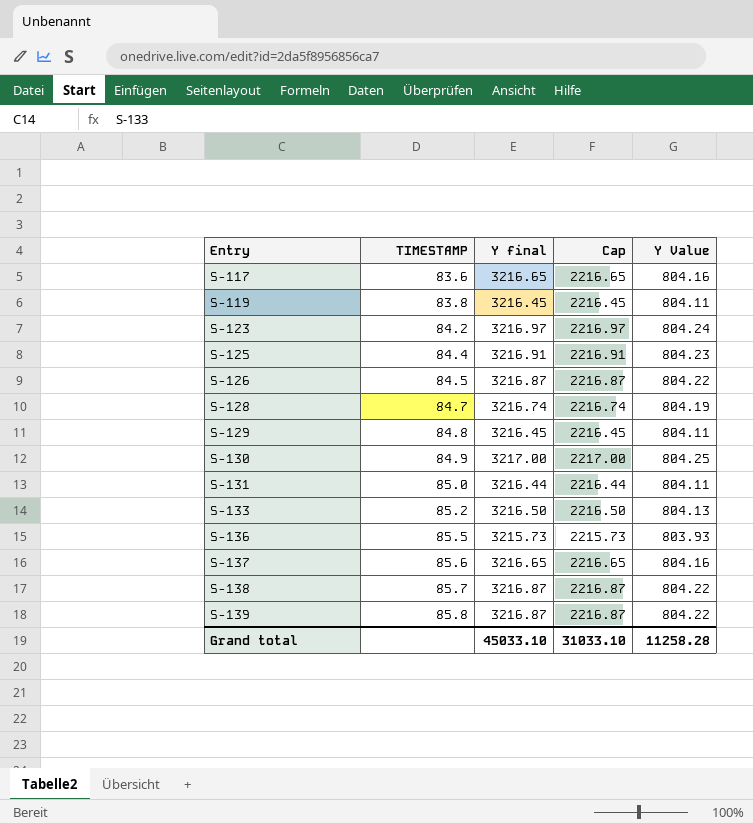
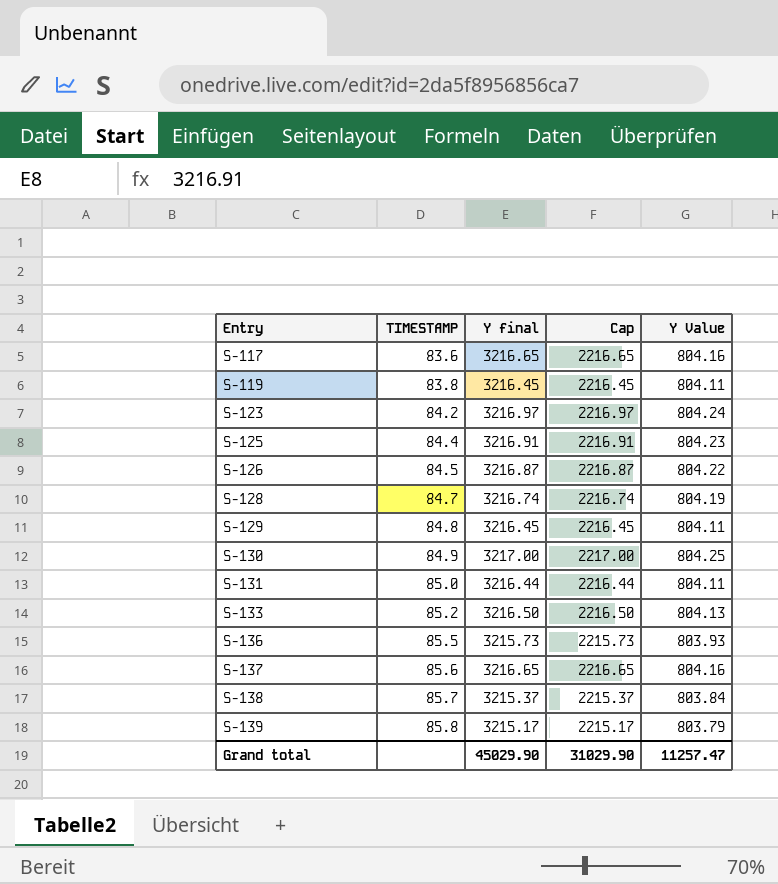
S-138 | Y final: 3216.87 -> 3215.37
S-138 | Cap: 2216.87 -> 2215.37
S-138 | Y Value: 804.22 -> 803.84
S-139 | Y final: 3216.87 -> 3215.17
S-139 | Cap: 2216.87 -> 2215.17
S-139 | Y Value: 804.22 -> 803.79
Grand total | Y final: 45033.10 -> 45029.90
Grand total | Cap: 31033.10 -> 31029.90
Grand total | Y Value: 11258.28 -> 11257.47

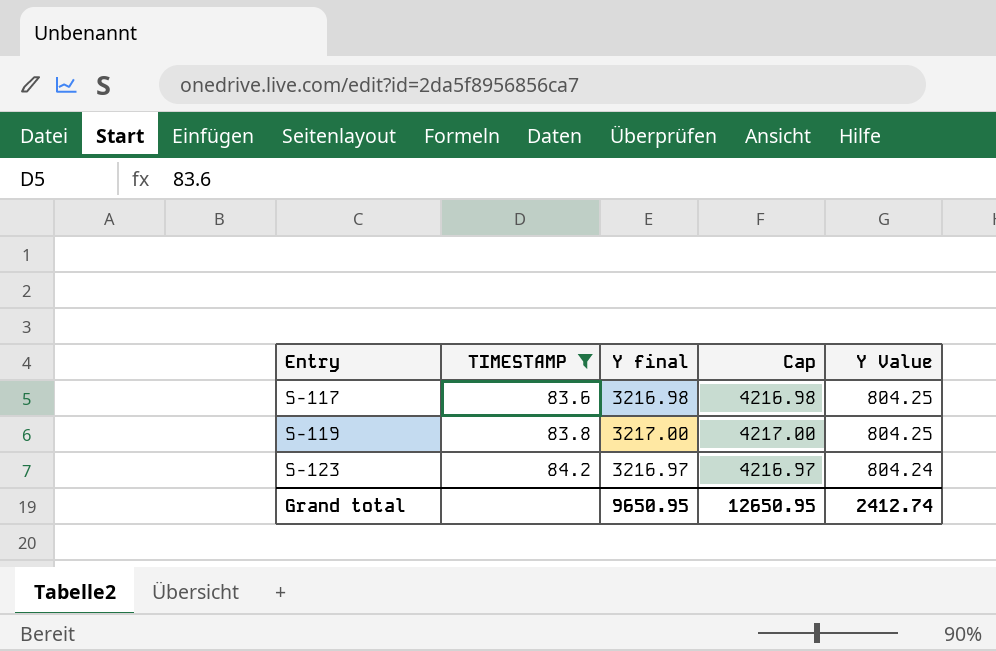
filter: none -> TIMESTAMP <= 84.2
column Cap | formula: [Y final] - 1000 -> [Y final] + 1000
S-117 | Y final: 3216.65 -> 3216.98
S-117 | Y Value: 804.16 -> 804.25
S-119 | Y final: 3216.45 -> 3217.00
S-119 | Y Value: 804.11 -> 804.25
Grand total | Y final: 45029.90 -> 9650.95
Grand total | Cap: 31029.90 -> 12650.95
Grand total | Y Value: 11257.47 -> 2412.74

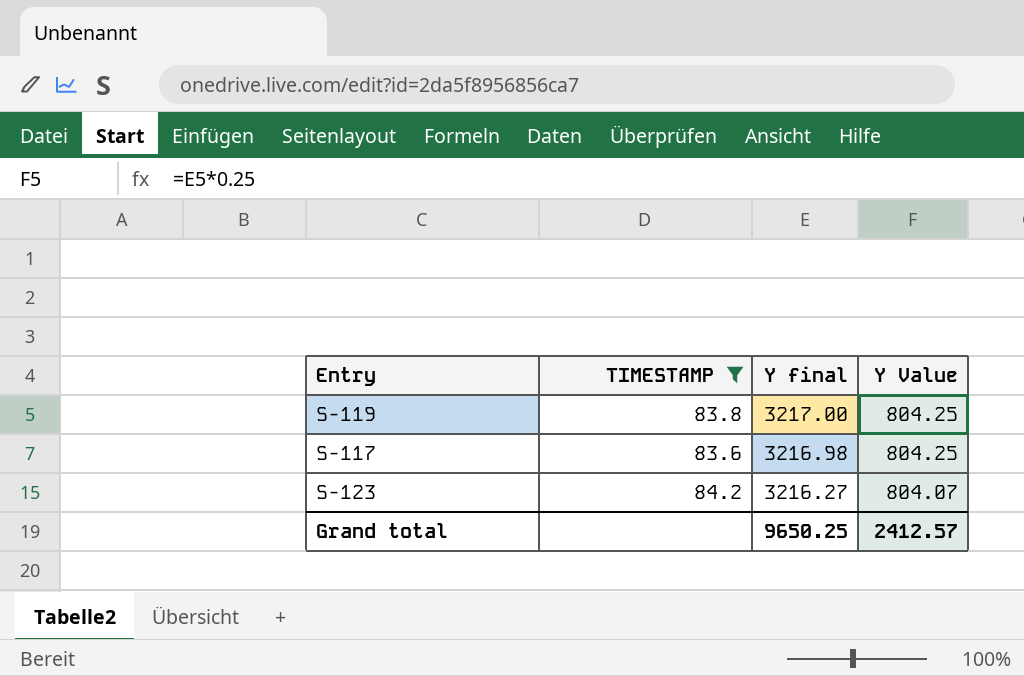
row order: Entry ascending -> Y final descending
column Cap | formula: [Y final] + 1000 -> none
S-123 | Y final: 3216.97 -> 3216.27
S-123 | Y Value: 804.24 -> 804.07
Grand total | Y final: 9650.95 -> 9650.25
Grand total | Y Value: 2412.74 -> 2412.57

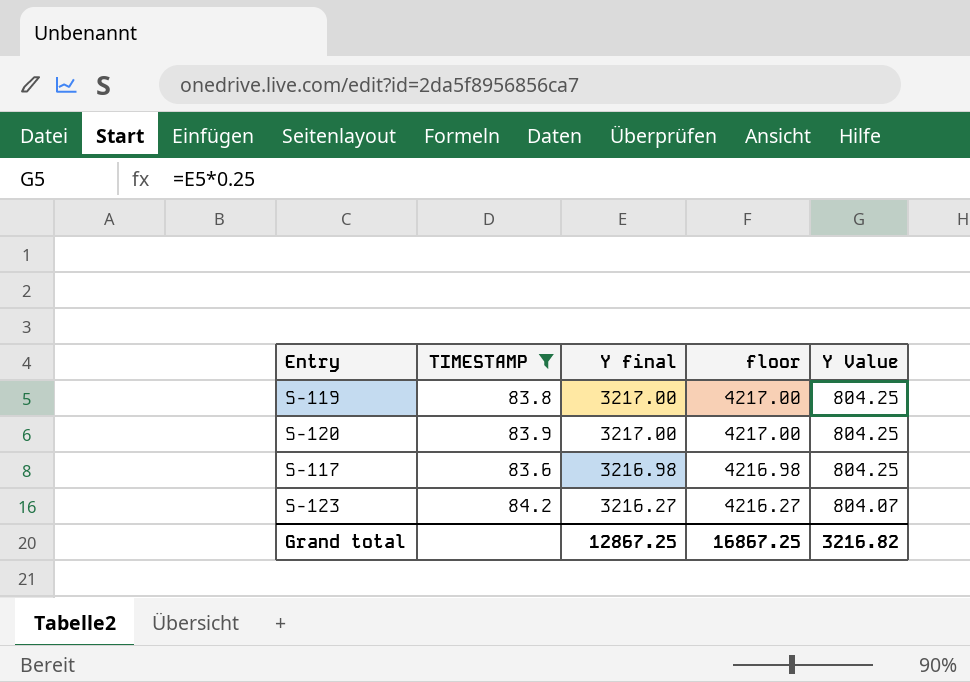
column floor | formula: none -> [Y final] + 1000
row S-120: none -> 83.9 | 3217.00 | 4217.00 | 804.25
Grand total | Y final: 9650.25 -> 12867.25
Grand total | Y Value: 2412.57 -> 3216.82

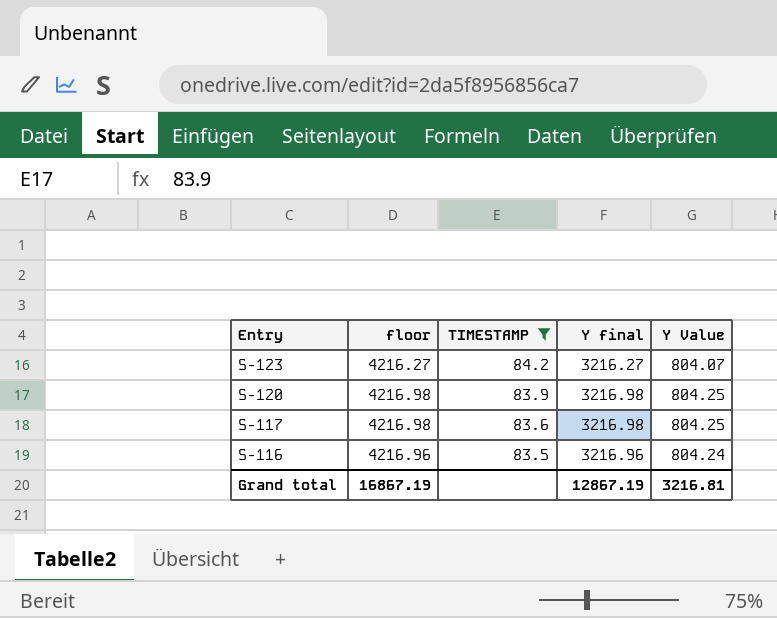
row order: Y final descending -> Entry descending
column floor | position: 4 -> 2
row S-119: 83.8 | 3217.00 | 4217.00 | 804.25 -> none
S-120 | floor: 4217.00 -> 4216.98
S-120 | Y final: 3217.00 -> 3216.98
row S-116: none -> 4216.96 | 83.5 | 3216.96 | 804.24
Grand total | floor: 16867.25 -> 16867.19
Grand total | Y final: 12867.25 -> 12867.19
Grand total | Y Value: 3216.82 -> 3216.81

